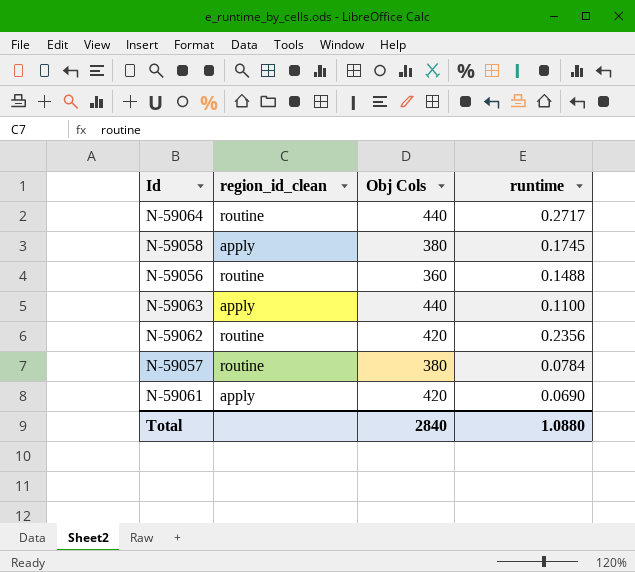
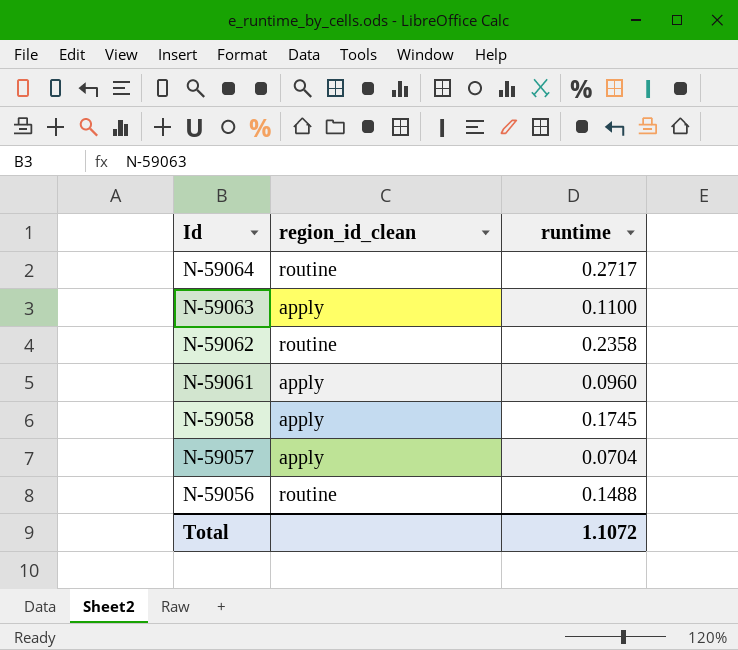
row order: none -> Id descending
column Obj Cols | position: 3 -> none
N-59062 | runtime: 0.2356 -> 0.2358
N-59061 | runtime: 0.0690 -> 0.0960
N-59057 | region_id_clean: routine -> apply
N-59057 | runtime: 0.0784 -> 0.0704
Total | runtime: 1.0880 -> 1.1072

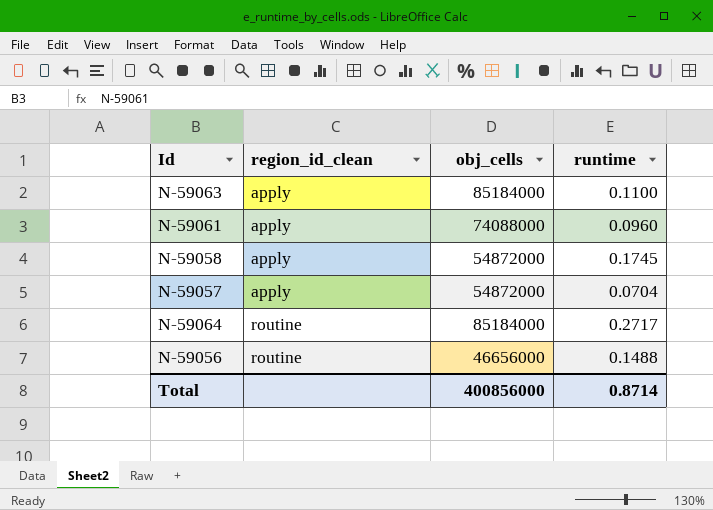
row order: Id descending -> region_id_clean ascending
column obj_cells | position: none -> 3
row N-59062: routine | 0.2358 -> none
Total | runtime: 1.1072 -> 0.8714

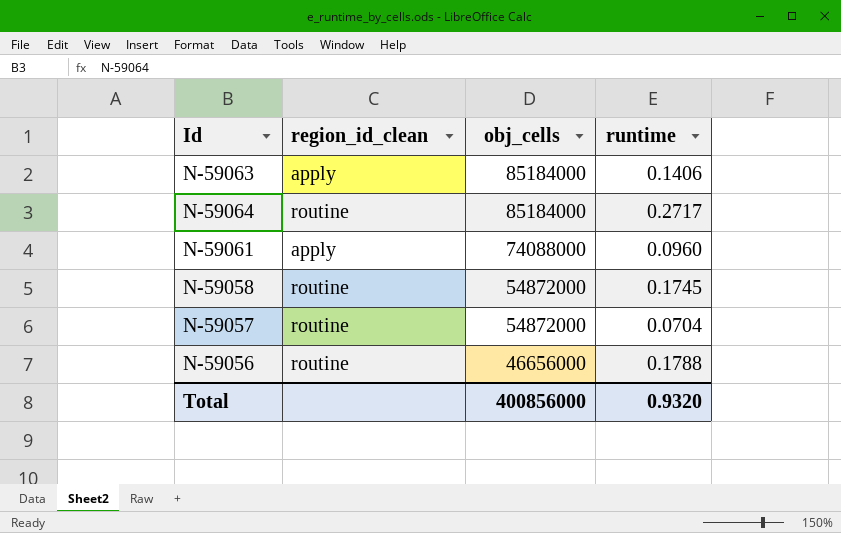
row order: region_id_clean ascending -> obj_cells descending
N-59063 | runtime: 0.1100 -> 0.1406
N-59058 | region_id_clean: apply -> routine
N-59057 | region_id_clean: apply -> routine
N-59056 | runtime: 0.1488 -> 0.1788
Total | runtime: 0.8714 -> 0.9320

